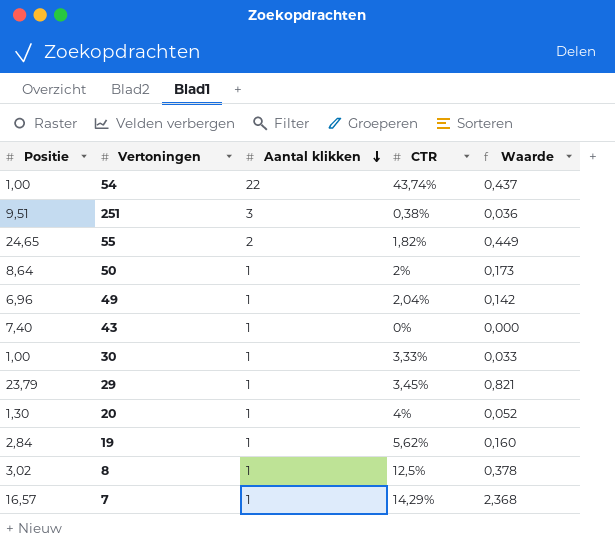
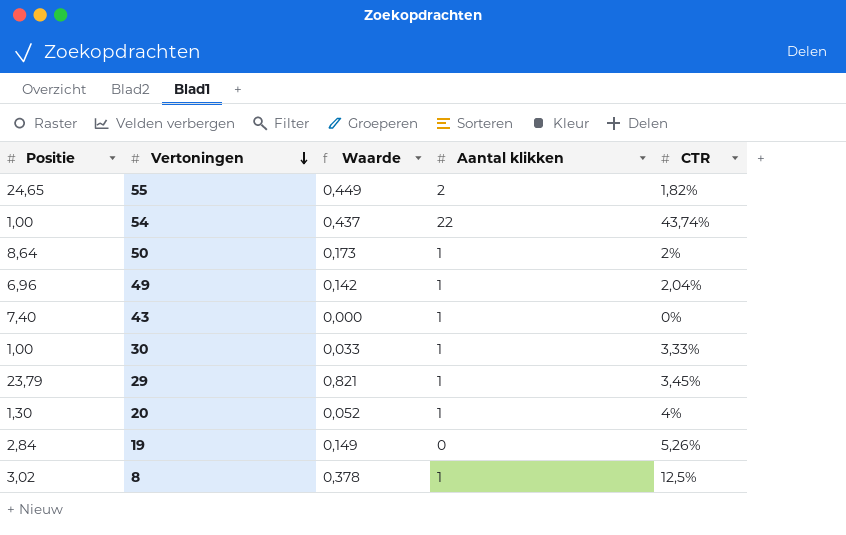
row order: Aantal klikken descending -> Vertoningen descending
column Waarde | position: 5 -> 3
row 251: 9,51 | 3 | 0,38% | 0,036 -> none
row 7: 16,57 | 1 | 14,29% | 2,368 -> none
19 | Waarde: 0,160 -> 0,149
19 | Aantal klikken: 1 -> 0
19 | CTR: 5,62% -> 5,26%

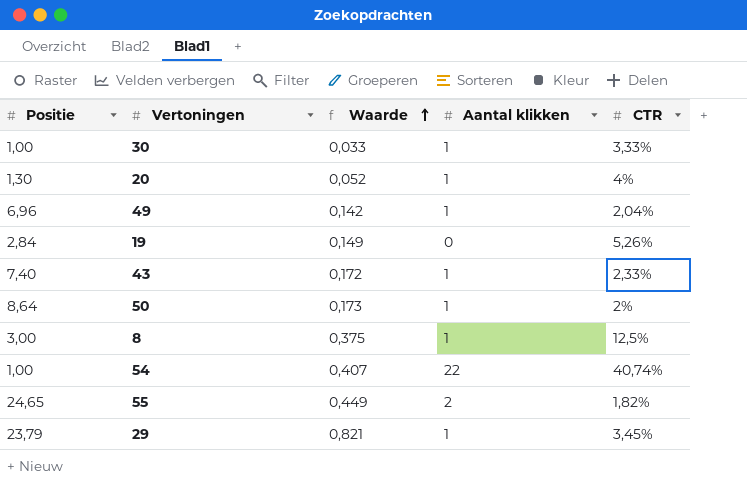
row order: Vertoningen descending -> Waarde ascending
43 | Waarde: 0,000 -> 0,172
43 | CTR: 0% -> 2,33%
8 | Positie: 3,02 -> 3,00
8 | Waarde: 0,378 -> 0,375
54 | Waarde: 0,437 -> 0,407
54 | CTR: 43,74% -> 40,74%

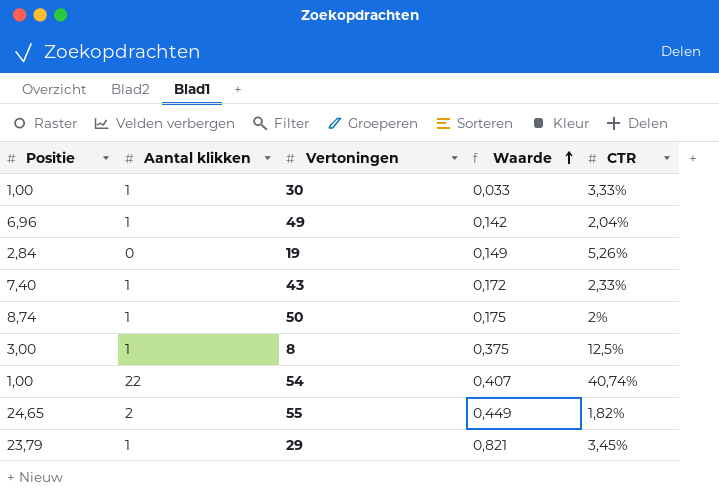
column Aantal klikken | position: 4 -> 2
row 20: 1,30 | 0,052 | 1 | 4% -> none
50 | Positie: 8,64 -> 8,74
50 | Waarde: 0,173 -> 0,175

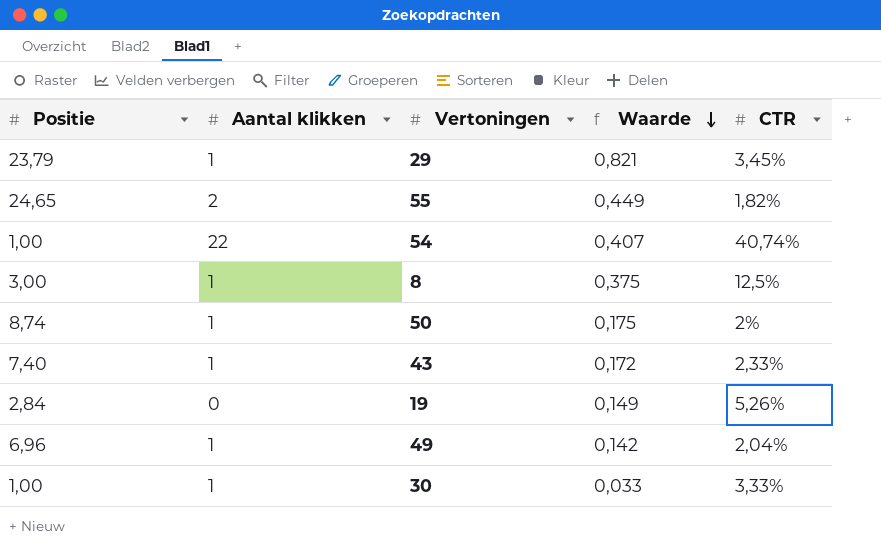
row order: Waarde ascending -> Waarde descending

